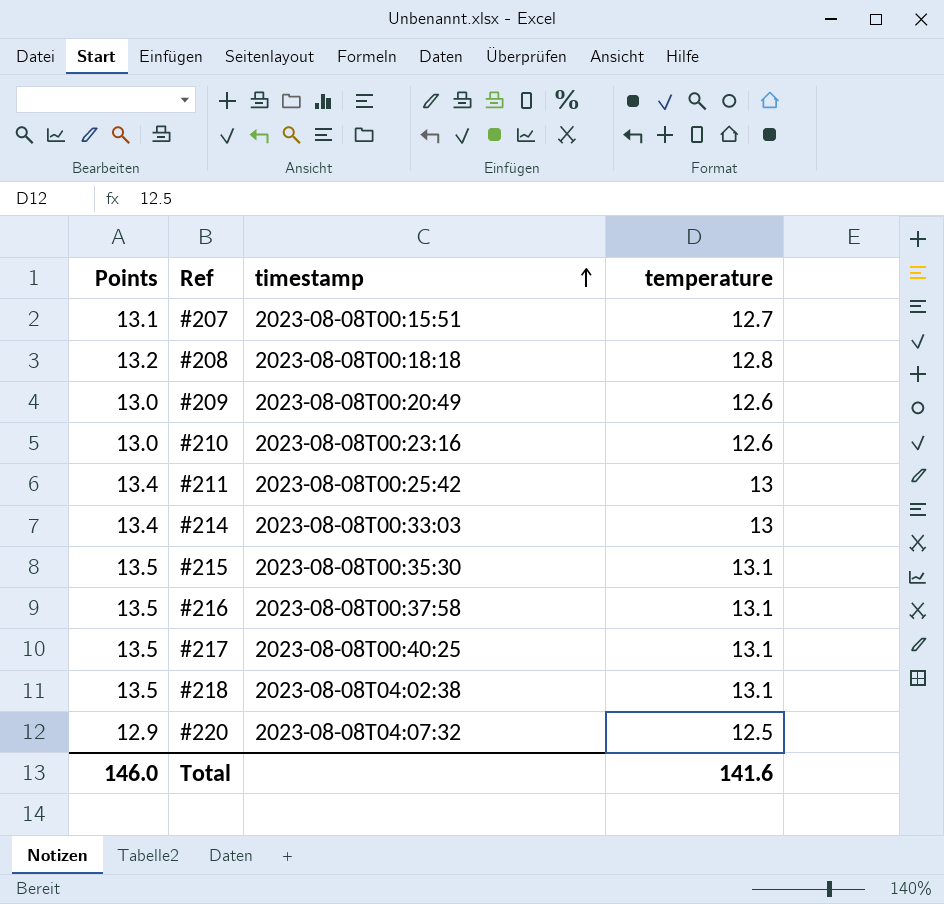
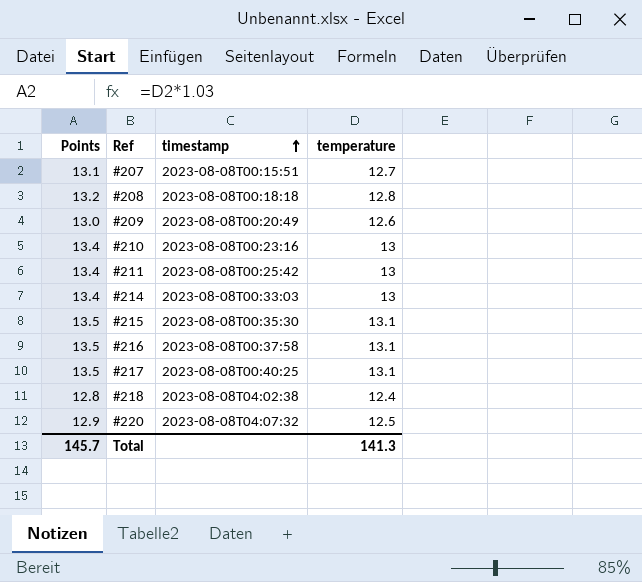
#210 | Points: 13.0 -> 13.4
#210 | temperature: 12.6 -> 13
#218 | Points: 13.5 -> 12.8
#218 | temperature: 13.1 -> 12.4
Total | Points: 146.0 -> 145.7
Total | temperature: 141.6 -> 141.3

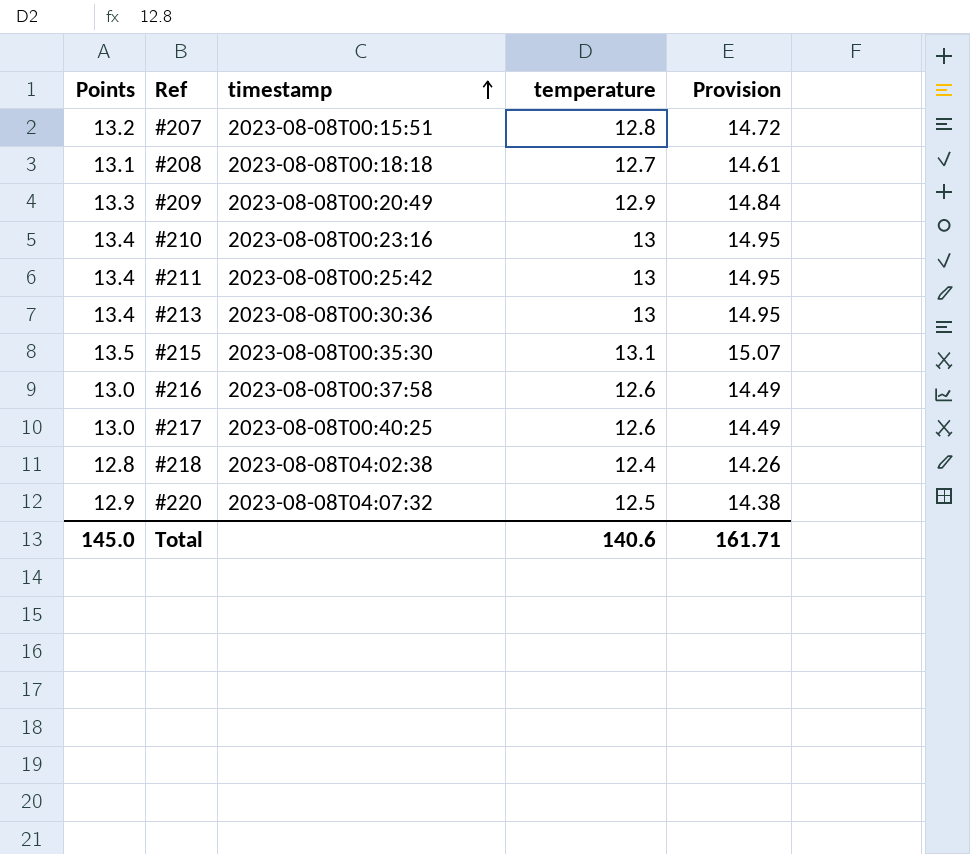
column Provision | formula: none -> [temperature] * 1.15
row #214: 13.4 | 2023-08-08T00:33:03 | 13 -> none
#207 | Points: 13.1 -> 13.2
#207 | temperature: 12.7 -> 12.8
#208 | Points: 13.2 -> 13.1
#208 | temperature: 12.8 -> 12.7
#209 | Points: 13.0 -> 13.3
#209 | temperature: 12.6 -> 12.9
row #213: none -> 13.4 | 2023-08-08T00:30:36 | 13 | 14.95
#216 | Points: 13.5 -> 13.0
#216 | temperature: 13.1 -> 12.6
#217 | Points: 13.5 -> 13.0
#217 | temperature: 13.1 -> 12.6
Total | Points: 145.7 -> 145.0
Total | temperature: 141.3 -> 140.6

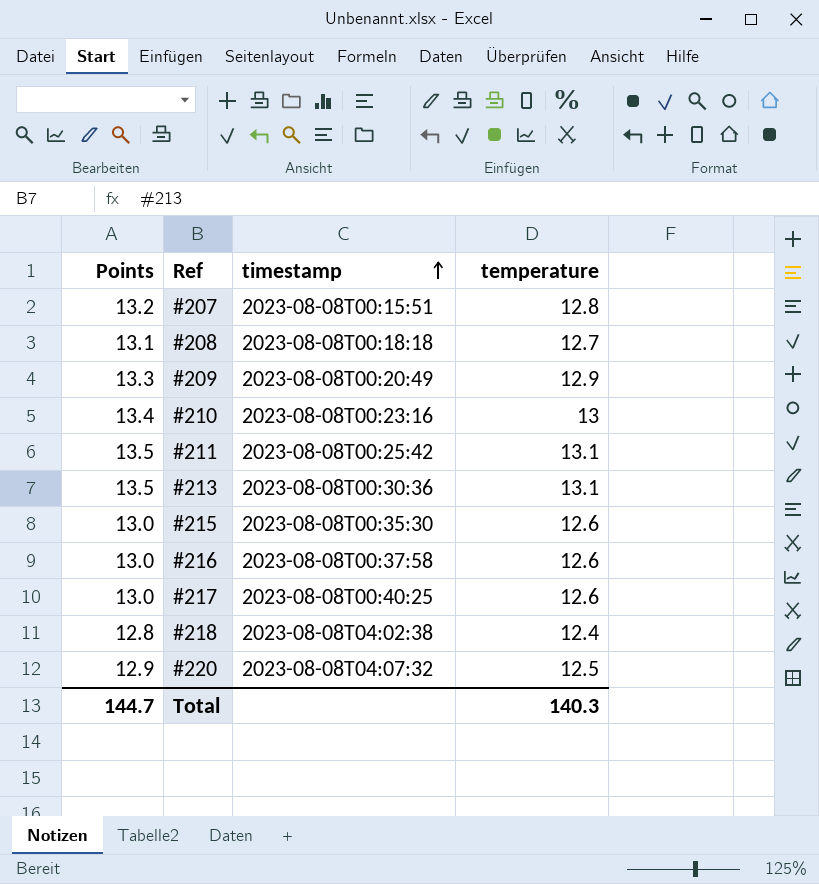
column Provision | formula: [temperature] * 1.15 -> none
#211 | Points: 13.4 -> 13.5
#211 | temperature: 13 -> 13.1
#213 | Points: 13.4 -> 13.5
#213 | temperature: 13 -> 13.1
#215 | Points: 13.5 -> 13.0
#215 | temperature: 13.1 -> 12.6
Total | Points: 145.0 -> 144.7
Total | temperature: 140.6 -> 140.3

